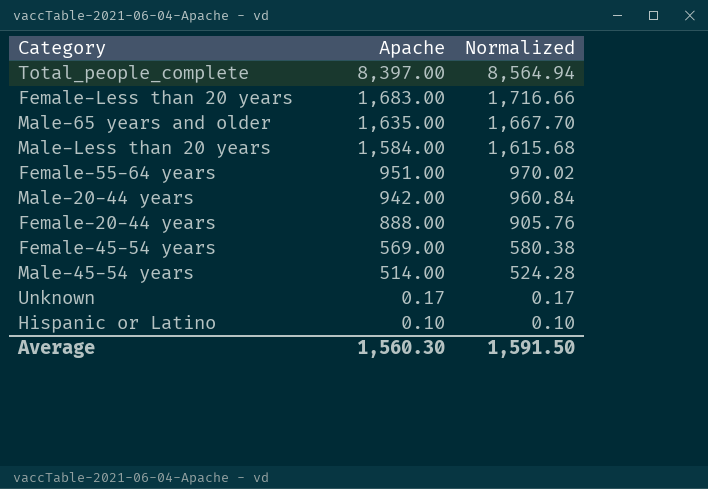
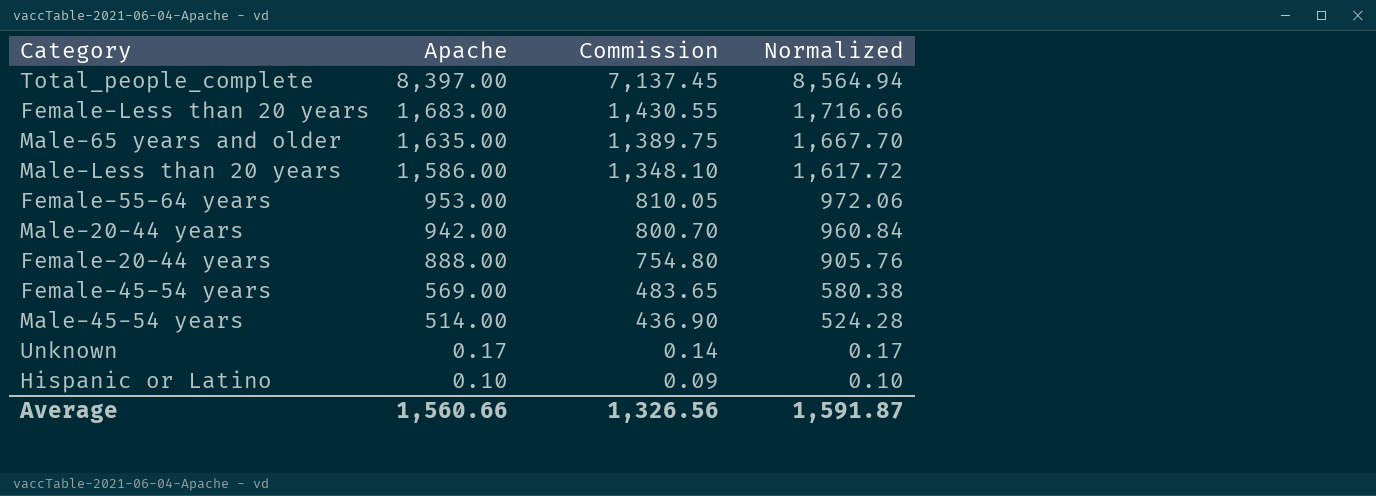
column Commission | formula: none -> [Apache] * 0.85
Male-Less than 20 years | Apache: 1,584.00 -> 1,586.00
Male-Less than 20 years | Normalized: 1,615.68 -> 1,617.72
Female-55-64 years | Apache: 951.00 -> 953.00
Female-55-64 years | Normalized: 970.02 -> 972.06
Average | Apache: 1,560.30 -> 1,560.66
Average | Normalized: 1,591.50 -> 1,591.87

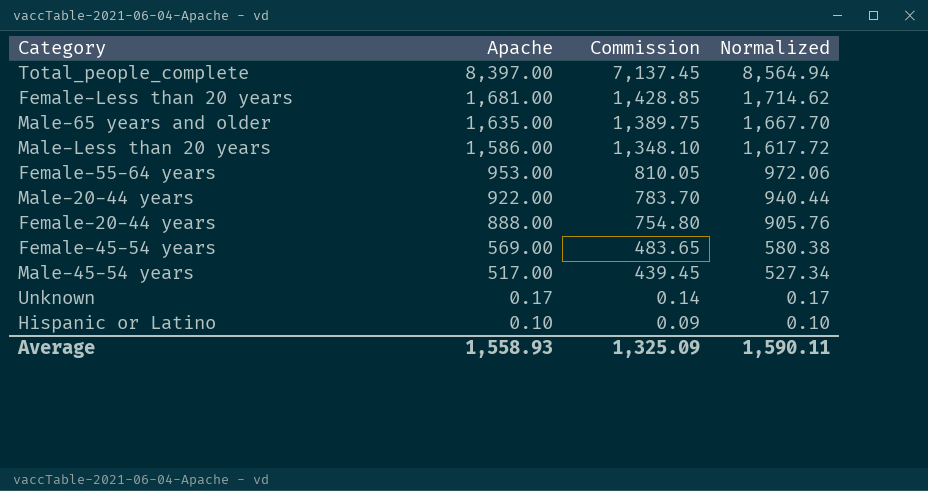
Female-Less than 20 years | Apache: 1,683.00 -> 1,681.00
Female-Less than 20 years | Commission: 1,430.55 -> 1,428.85
Female-Less than 20 years | Normalized: 1,716.66 -> 1,714.62
Male-20-44 years | Apache: 942.00 -> 922.00
Male-20-44 years | Commission: 800.70 -> 783.70
Male-20-44 years | Normalized: 960.84 -> 940.44
Male-45-54 years | Apache: 514.00 -> 517.00
Male-45-54 years | Commission: 436.90 -> 439.45
Male-45-54 years | Normalized: 524.28 -> 527.34
Average | Apache: 1,560.66 -> 1,558.93
Average | Commission: 1,326.56 -> 1,325.09
Average | Normalized: 1,591.87 -> 1,590.11

